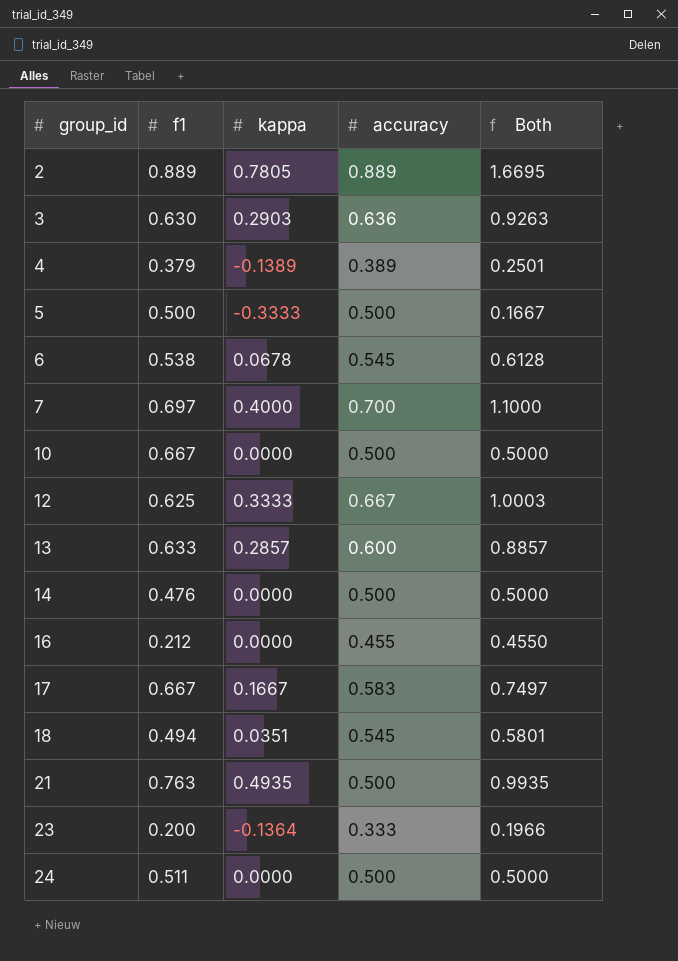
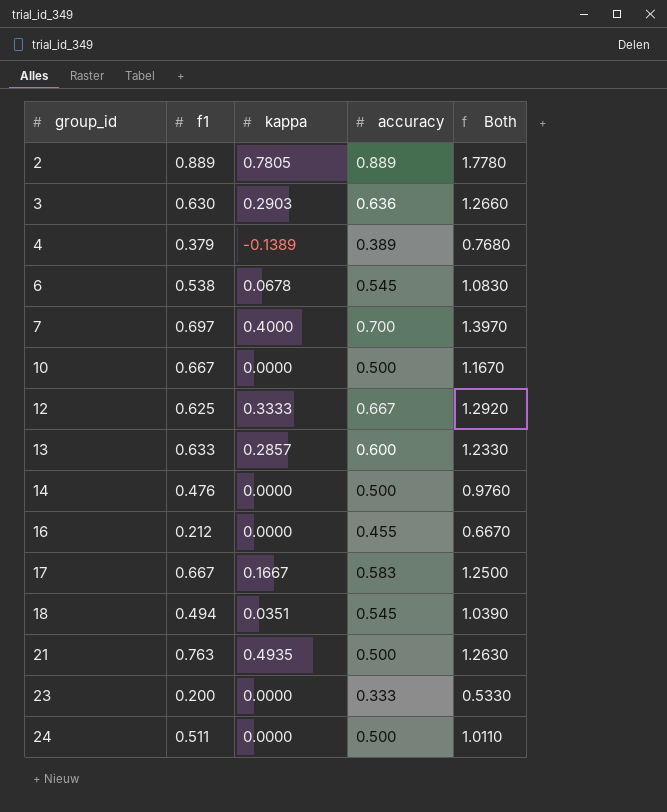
column Both | formula: [kappa] + [accuracy] -> [f1] + [accuracy]
row 5: 0.500 | -0.3333 | 0.500 | 0.1667 -> none
23 | kappa: -0.1364 -> 0.0000

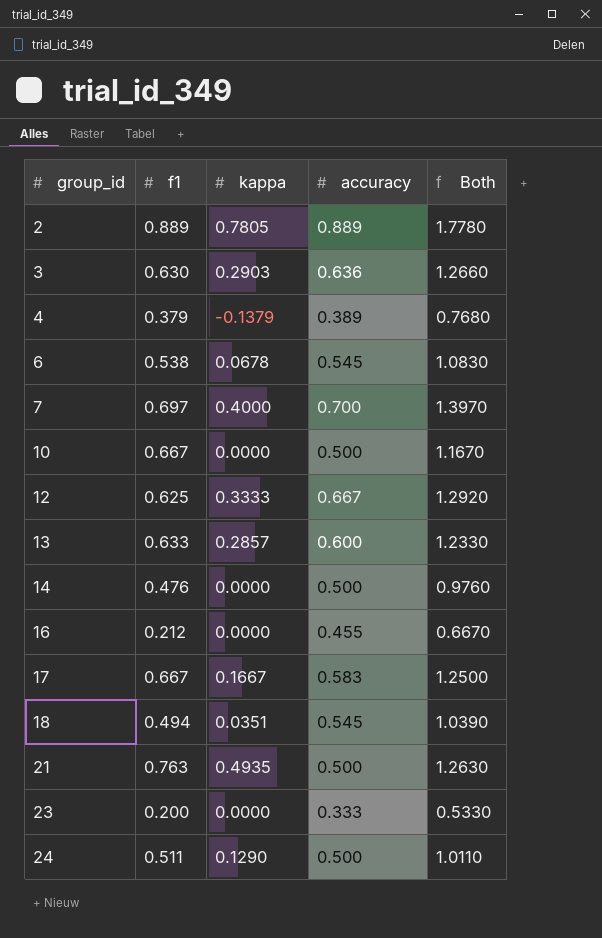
4 | kappa: -0.1389 -> -0.1379
24 | kappa: 0.0000 -> 0.1290

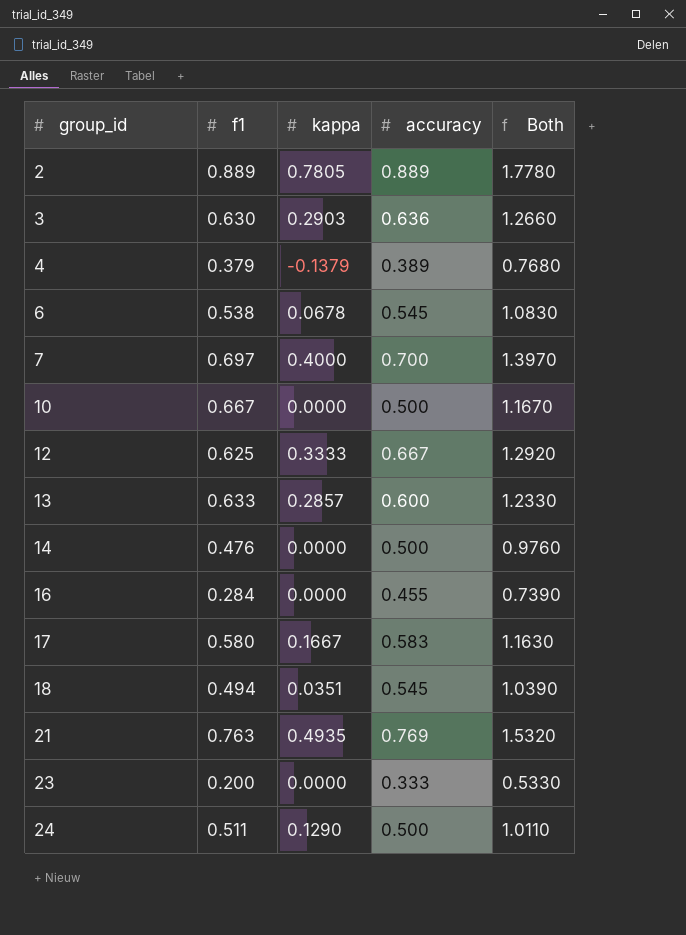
16 | f1: 0.212 -> 0.284
16 | Both: 0.6670 -> 0.7390
17 | f1: 0.667 -> 0.580
17 | Both: 1.2500 -> 1.1630
21 | accuracy: 0.500 -> 0.769
21 | Both: 1.2630 -> 1.5320

